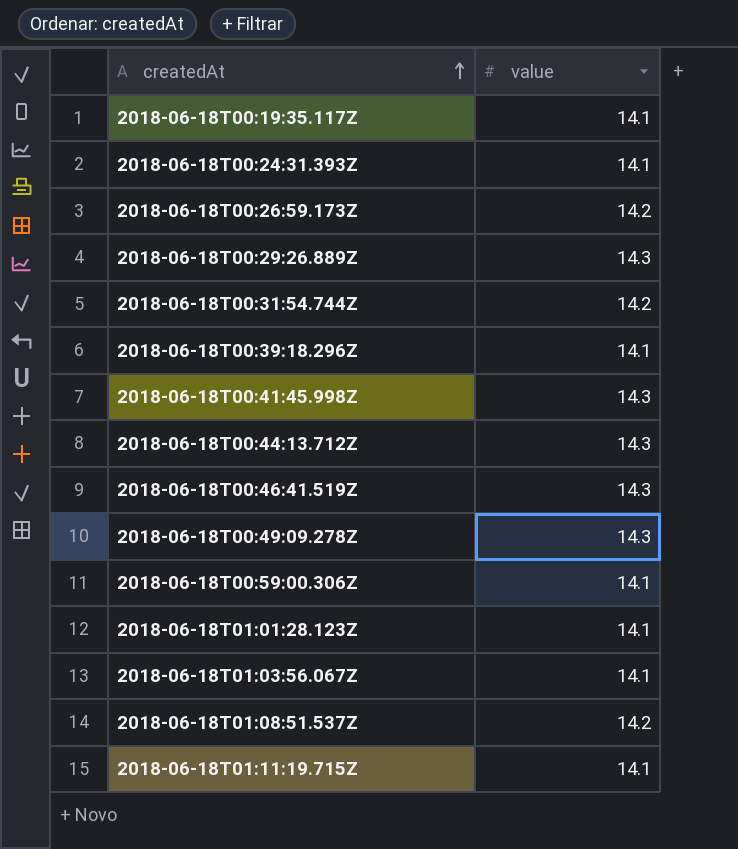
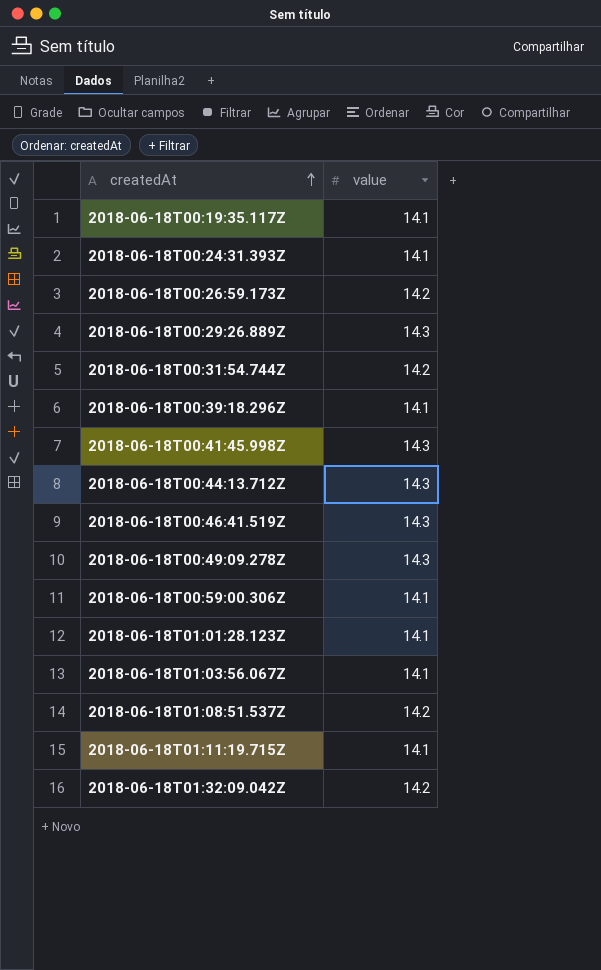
row 2018-06-18T01:32:09.042Z: none -> 14.2

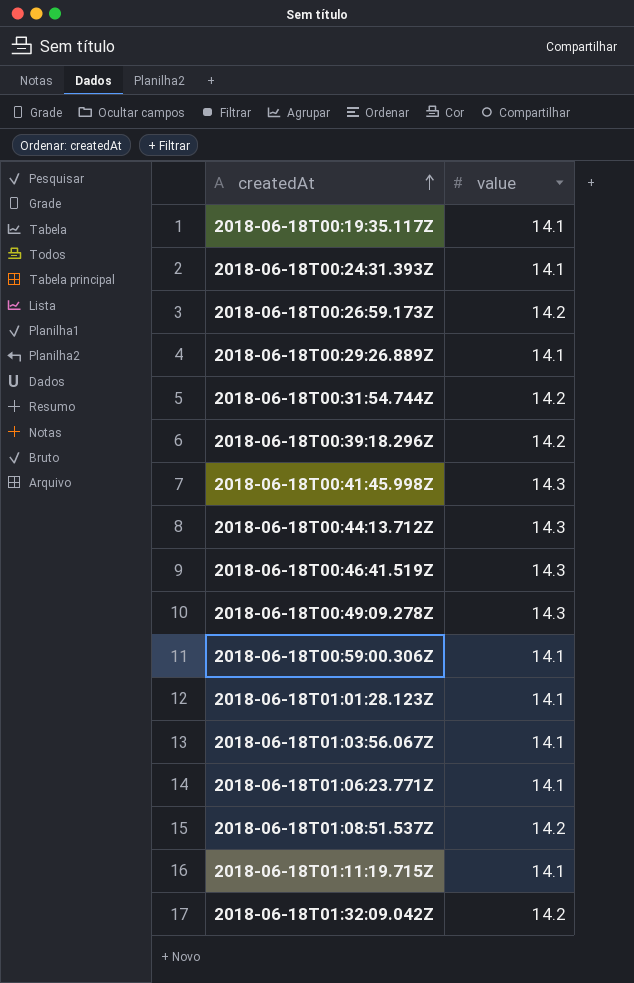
2018-06-18T00:29:26.889Z | value: 14.3 -> 14.1
2018-06-18T00:39:18.296Z | value: 14.1 -> 14.2
row 2018-06-18T01:06:23.771Z: none -> 14.1

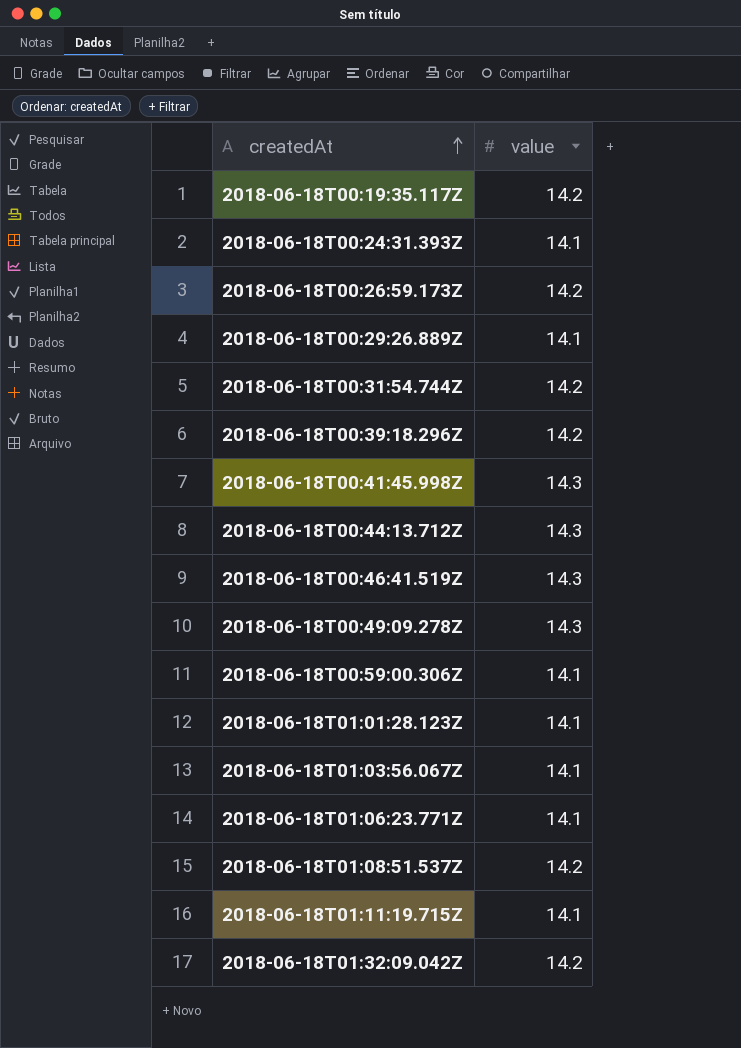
2018-06-18T00:19:35.117Z | value: 14.1 -> 14.2

